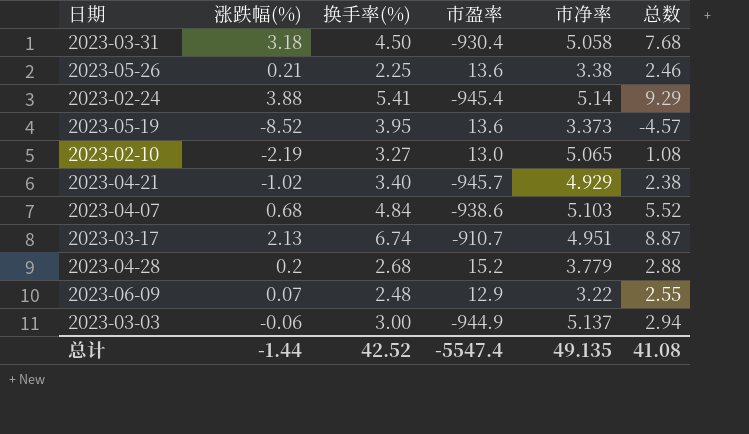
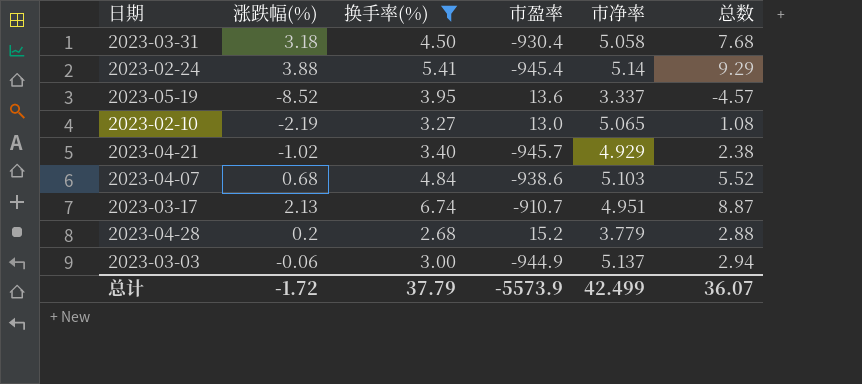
filter: none -> 换手率(%) >= 2.68
2023-05-19 | 市净率: 3.373 -> 3.337
总计 | 涨跌幅(%): -1.44 -> -1.72
总计 | 换手率(%): 42.52 -> 37.79
总计 | 市盈率: -5547.4 -> -5573.9
总计 | 市净率: 49.135 -> 42.499
总计 | 总数: 41.08 -> 36.07

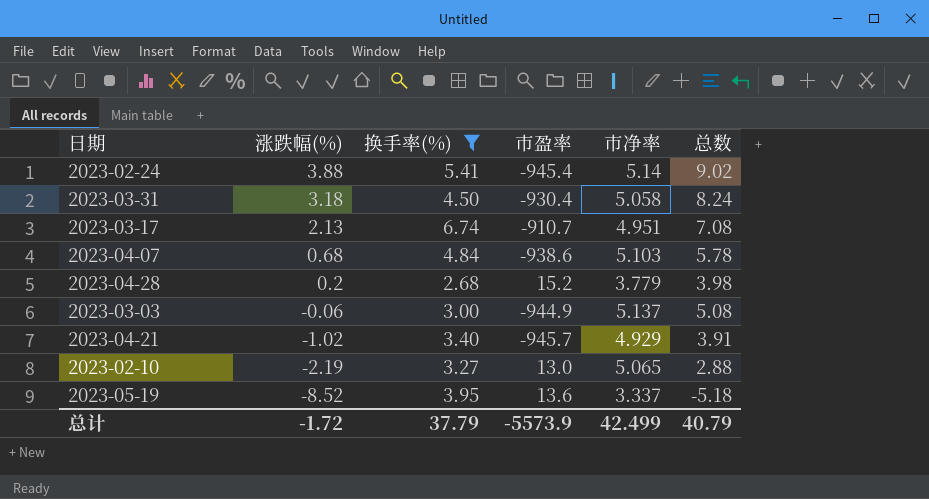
row order: none -> 涨跌幅(%) descending
column 总数 | formula: [涨跌幅(%)] + [换手率(%)] -> [涨跌幅(%)] + [市净率]
总计 | 总数: 36.07 -> 40.79

